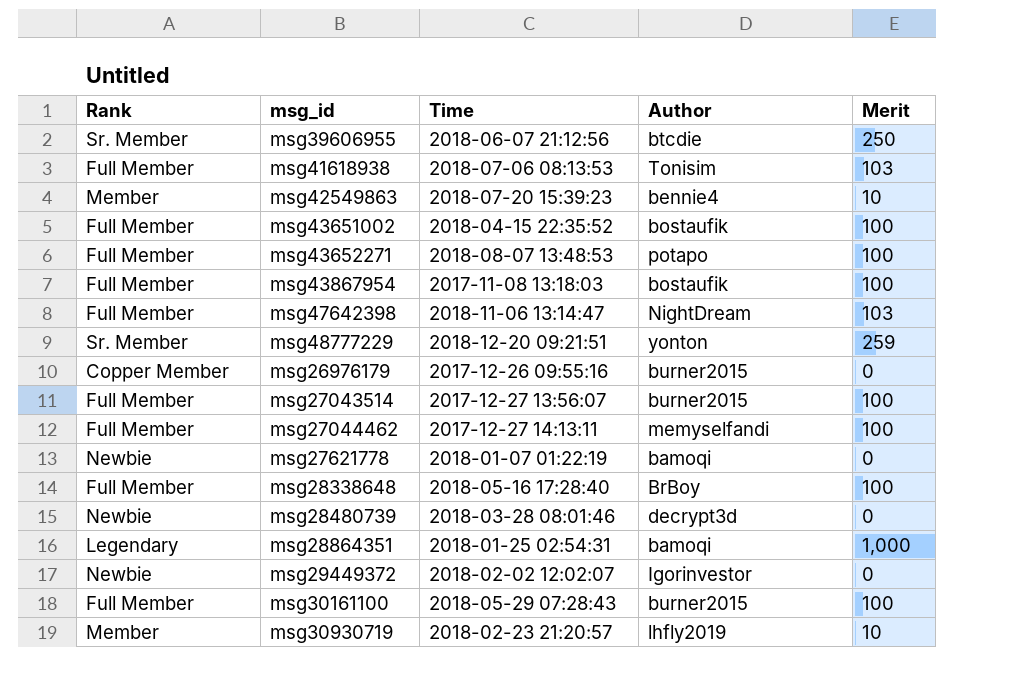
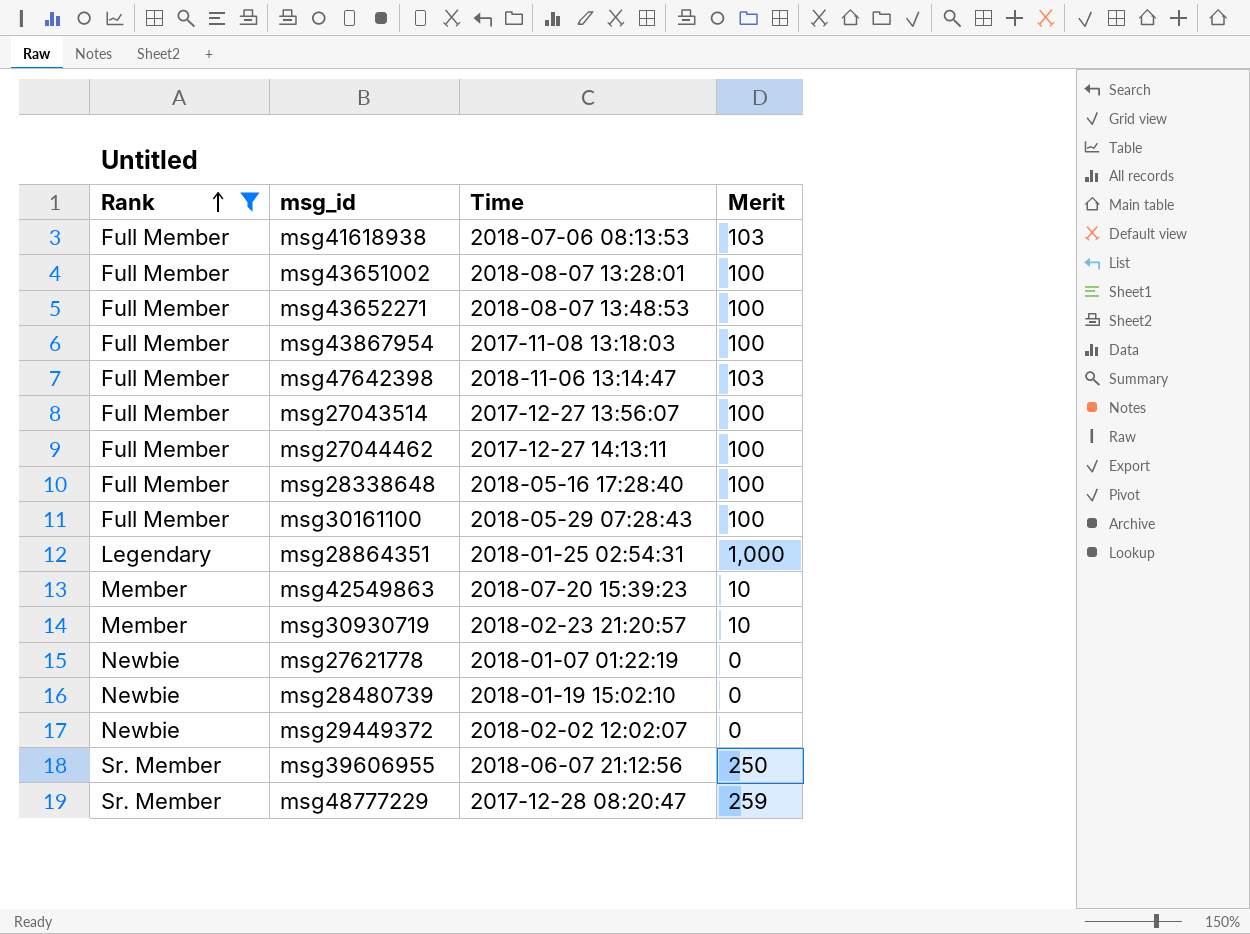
filter: none -> Rank != Copper Member
row order: none -> Rank ascending
column Author | position: 4 -> none
msg43651002 | Time: 2018-04-15 22:35:52 -> 2018-08-07 13:28:01
msg28480739 | Time: 2018-03-28 08:01:46 -> 2018-01-19 15:02:10
msg48777229 | Time: 2018-12-20 09:21:51 -> 2017-12-28 08:20:47

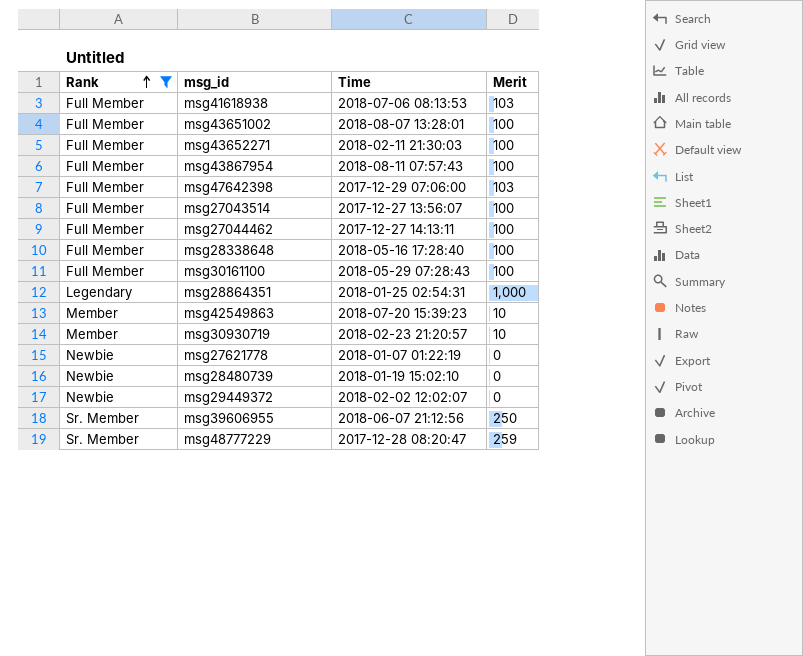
msg43652271 | Time: 2018-08-07 13:48:53 -> 2018-02-11 21:30:03
msg43867954 | Time: 2017-11-08 13:18:03 -> 2018-08-11 07:57:43
msg47642398 | Time: 2018-11-06 13:14:47 -> 2017-12-29 07:06:00

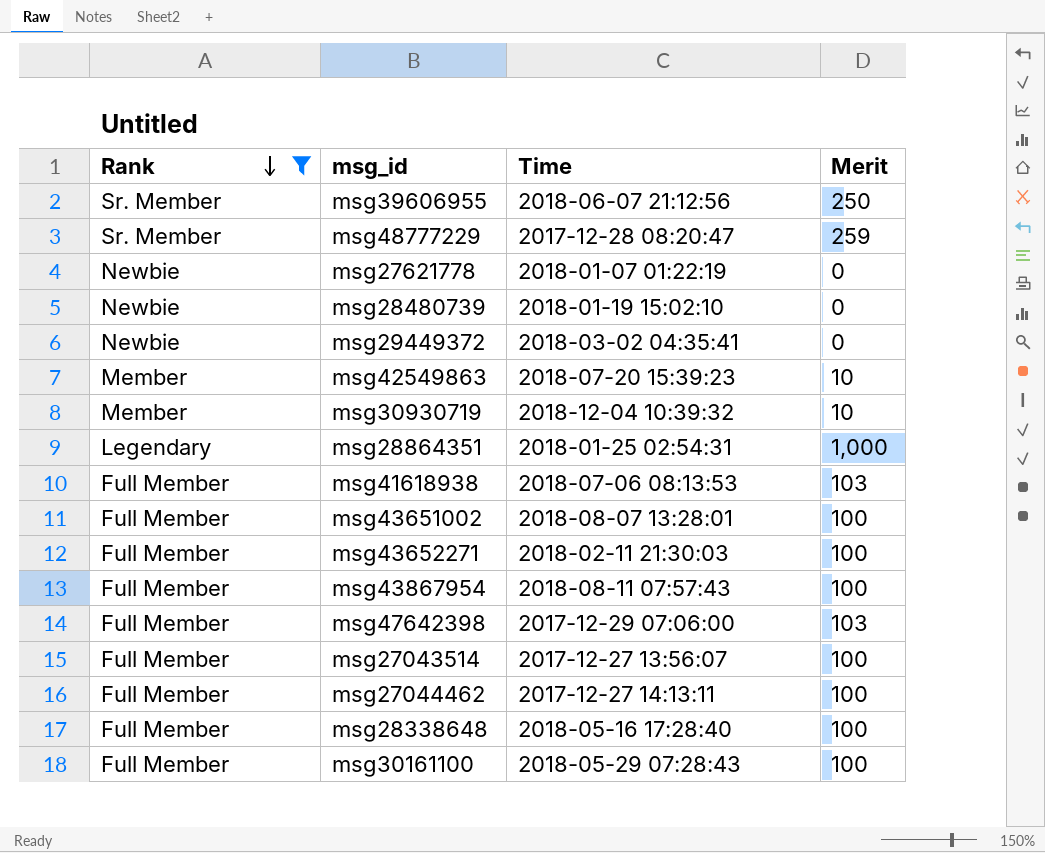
row order: Rank ascending -> Rank descending
msg29449372 | Time: 2018-02-02 12:02:07 -> 2018-03-02 04:35:41
msg30930719 | Time: 2018-02-23 21:20:57 -> 2018-12-04 10:39:32

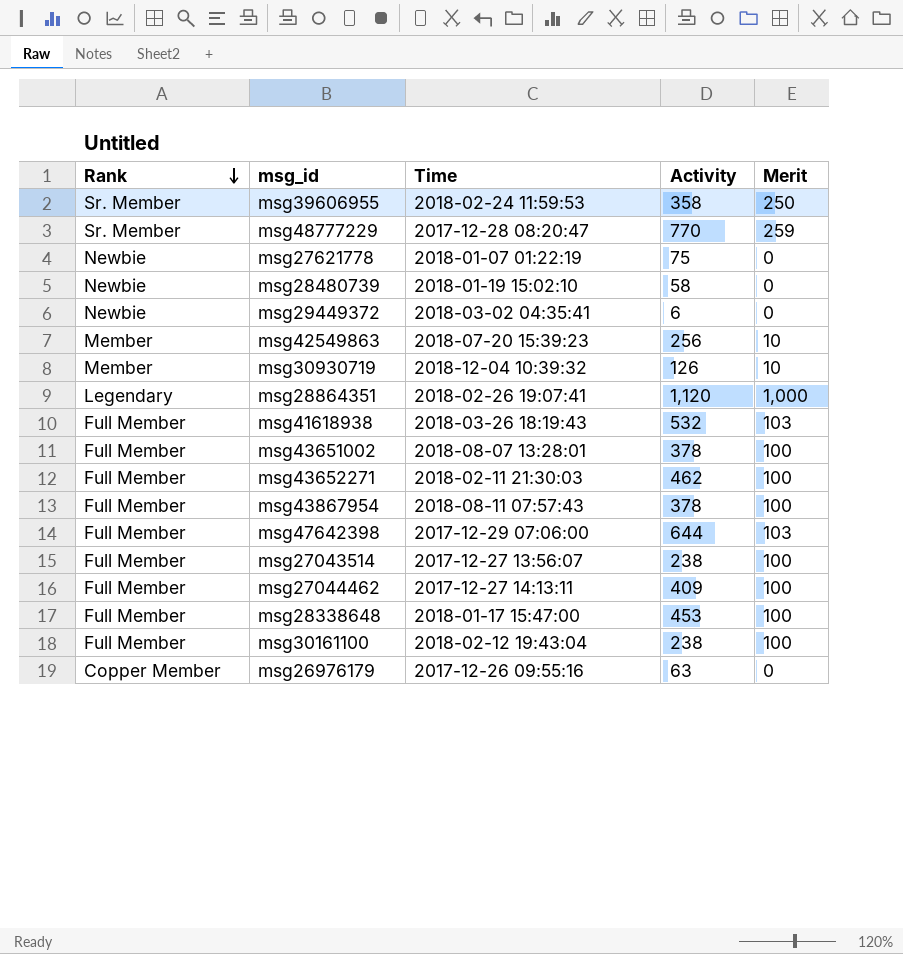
filter: Rank != Copper Member -> none
column Activity | position: none -> 4
msg39606955 | Time: 2018-06-07 21:12:56 -> 2018-02-24 11:59:53
msg28864351 | Time: 2018-01-25 02:54:31 -> 2018-02-26 19:07:41
msg41618938 | Time: 2018-07-06 08:13:53 -> 2018-03-26 18:19:43
msg28338648 | Time: 2018-05-16 17:28:40 -> 2018-01-17 15:47:00
msg30161100 | Time: 2018-05-29 07:28:43 -> 2018-02-12 19:43:04

